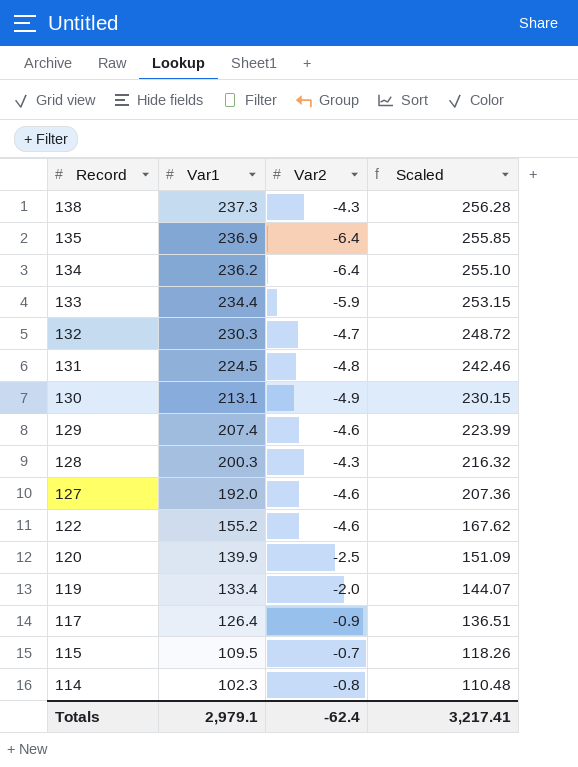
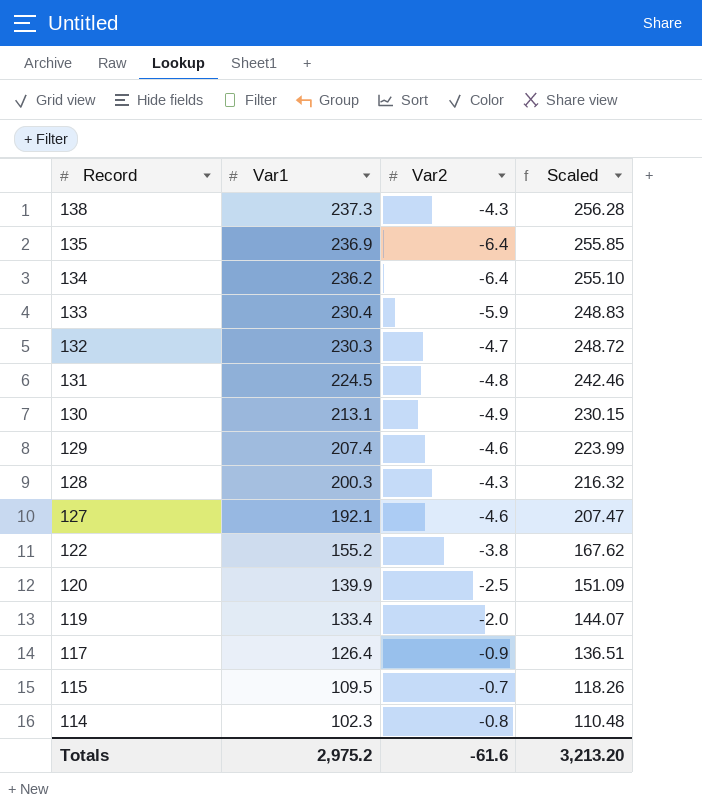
133 | Var1: 234.4 -> 230.4
133 | Scaled: 253.15 -> 248.83
127 | Var1: 192.0 -> 192.1
127 | Scaled: 207.36 -> 207.47
122 | Var2: -4.6 -> -3.8
Totals | Var1: 2,979.1 -> 2,975.2
Totals | Var2: -62.4 -> -61.6
Totals | Scaled: 3,217.41 -> 3,213.20

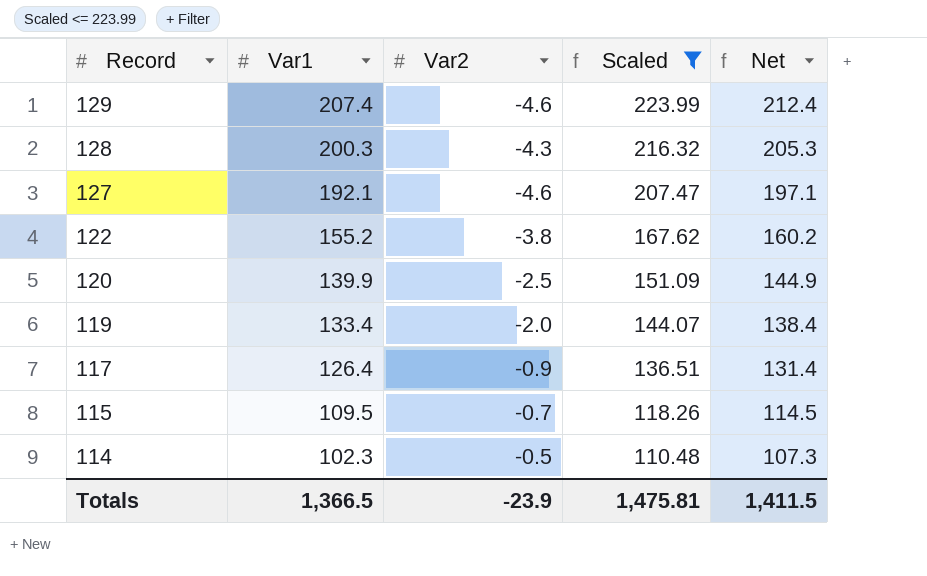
filter: none -> Scaled <= 223.99
column Net | formula: none -> [Var1] + 5
114 | Var2: -0.8 -> -0.5
Totals | Var1: 2,975.2 -> 1,366.5
Totals | Var2: -61.6 -> -23.9
Totals | Scaled: 3,213.20 -> 1,475.81

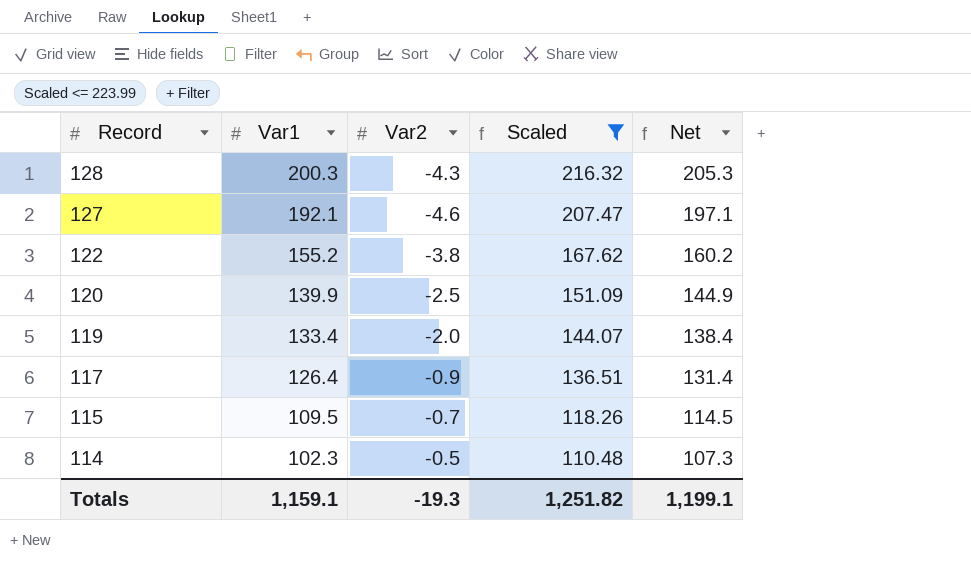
row 129: 207.4 | -4.6 | 223.99 | 212.4 -> none
Totals | Var1: 1,366.5 -> 1,159.1
Totals | Var2: -23.9 -> -19.3
Totals | Scaled: 1,475.81 -> 1,251.82
Totals | Net: 1,411.5 -> 1,199.1

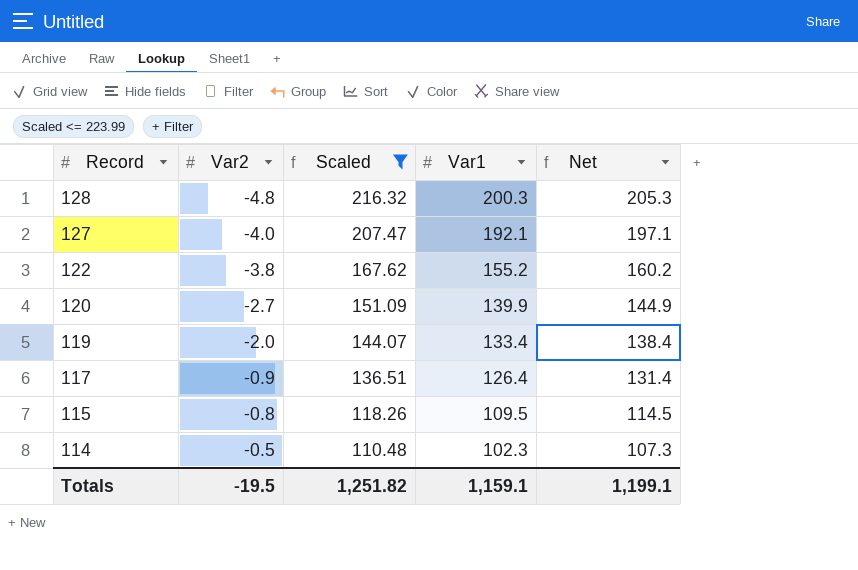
column Var1 | position: 2 -> 4
128 | Var2: -4.3 -> -4.8
127 | Var2: -4.6 -> -4.0
120 | Var2: -2.5 -> -2.7
115 | Var2: -0.7 -> -0.8
Totals | Var2: -19.3 -> -19.5

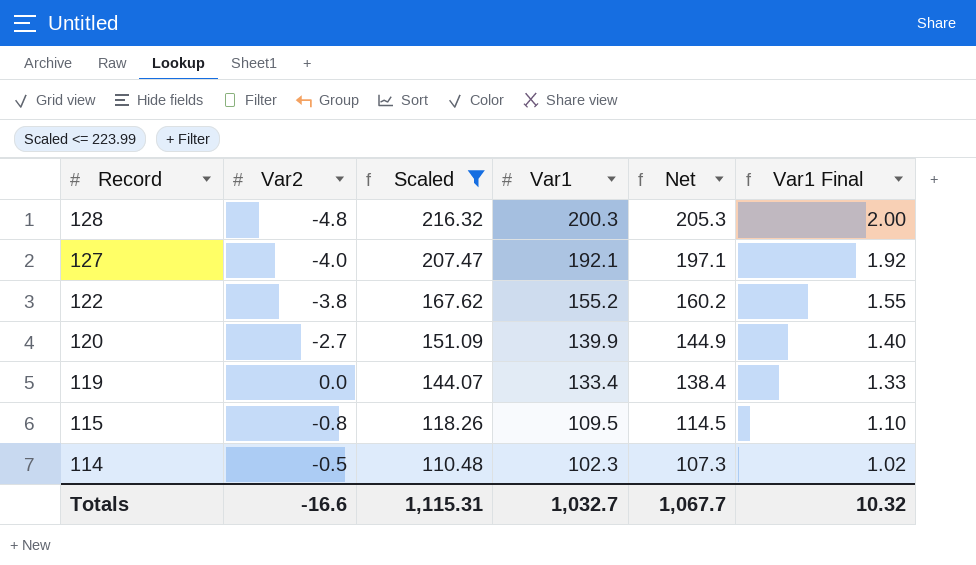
column Var1 Final | formula: none -> [Var1] * 0.01
row 117: -0.9 | 136.51 | 126.4 | 131.4 -> none
119 | Var2: -2.0 -> 0.0
Totals | Var2: -19.5 -> -16.6
Totals | Scaled: 1,251.82 -> 1,115.31
Totals | Var1: 1,159.1 -> 1,032.7
Totals | Net: 1,199.1 -> 1,067.7

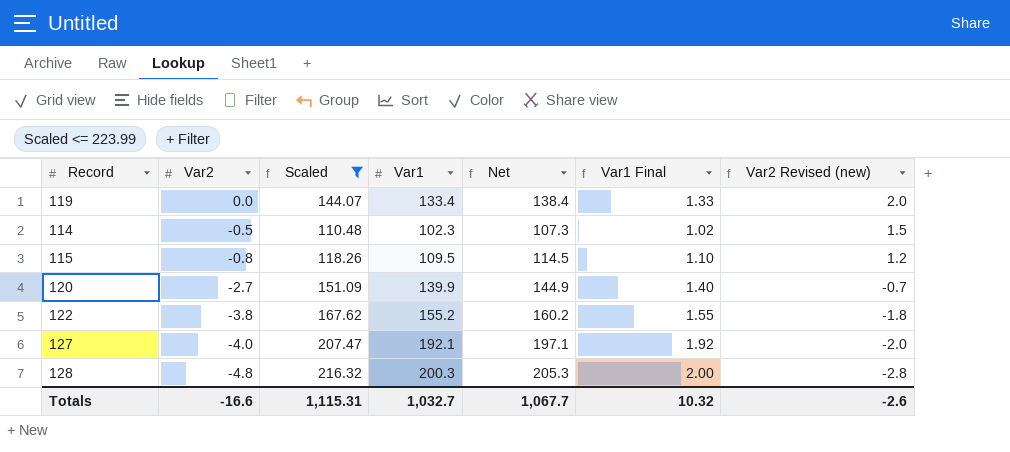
row order: Record descending -> Var2 descending
column Var2 Revised (new) | formula: none -> [Var2] + 2

